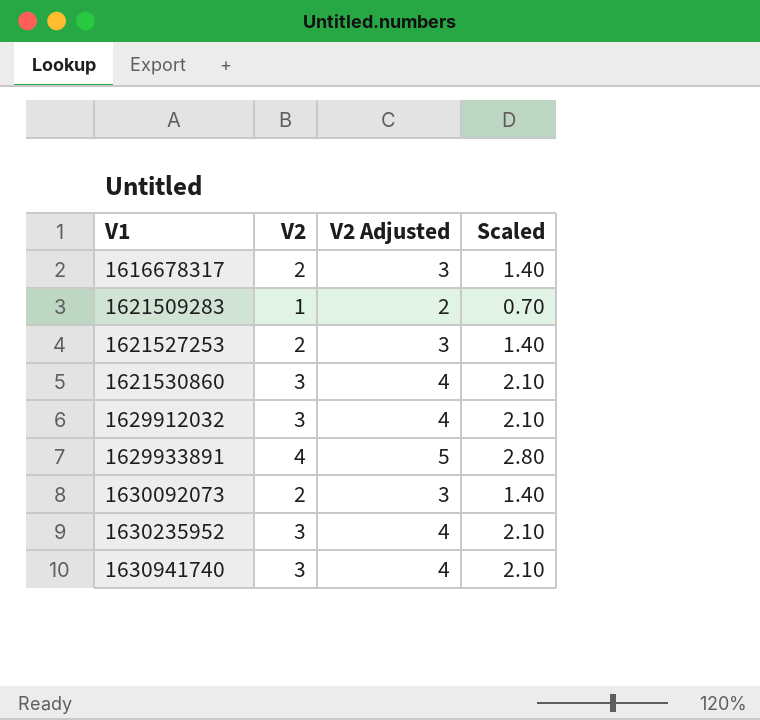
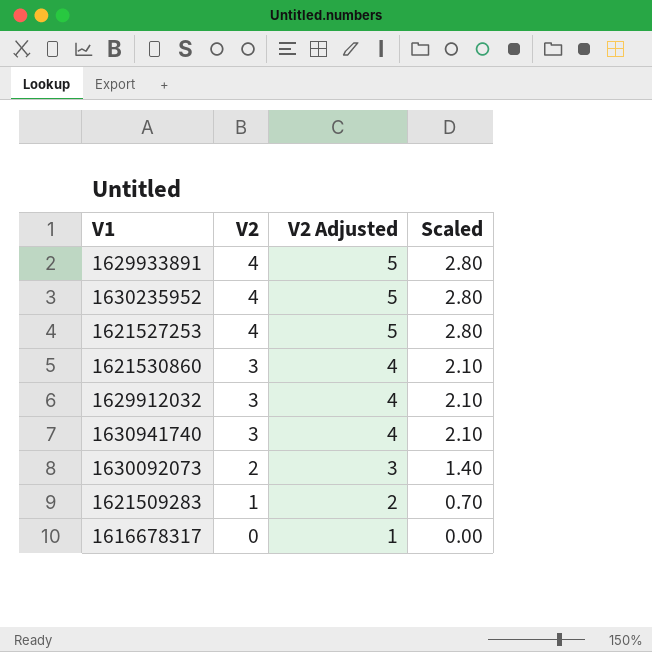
row order: V1 ascending -> V2 descending
1630235952 | V2: 3 -> 4
1630235952 | V2 Adjusted: 4 -> 5
1630235952 | Scaled: 2.10 -> 2.80
1621527253 | V2: 2 -> 4
1621527253 | V2 Adjusted: 3 -> 5
1621527253 | Scaled: 1.40 -> 2.80
1616678317 | V2: 2 -> 0
1616678317 | V2 Adjusted: 3 -> 1
1616678317 | Scaled: 1.40 -> 0.00

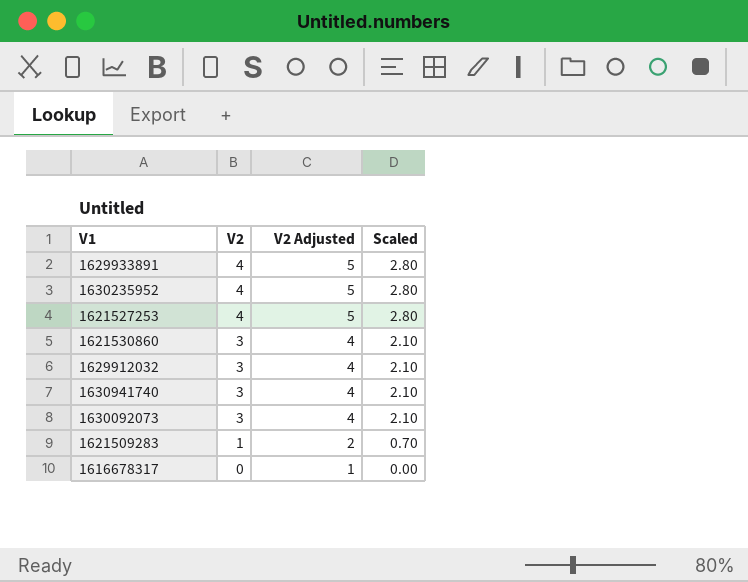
1630092073 | V2: 2 -> 3
1630092073 | V2 Adjusted: 3 -> 4
1630092073 | Scaled: 1.40 -> 2.10

